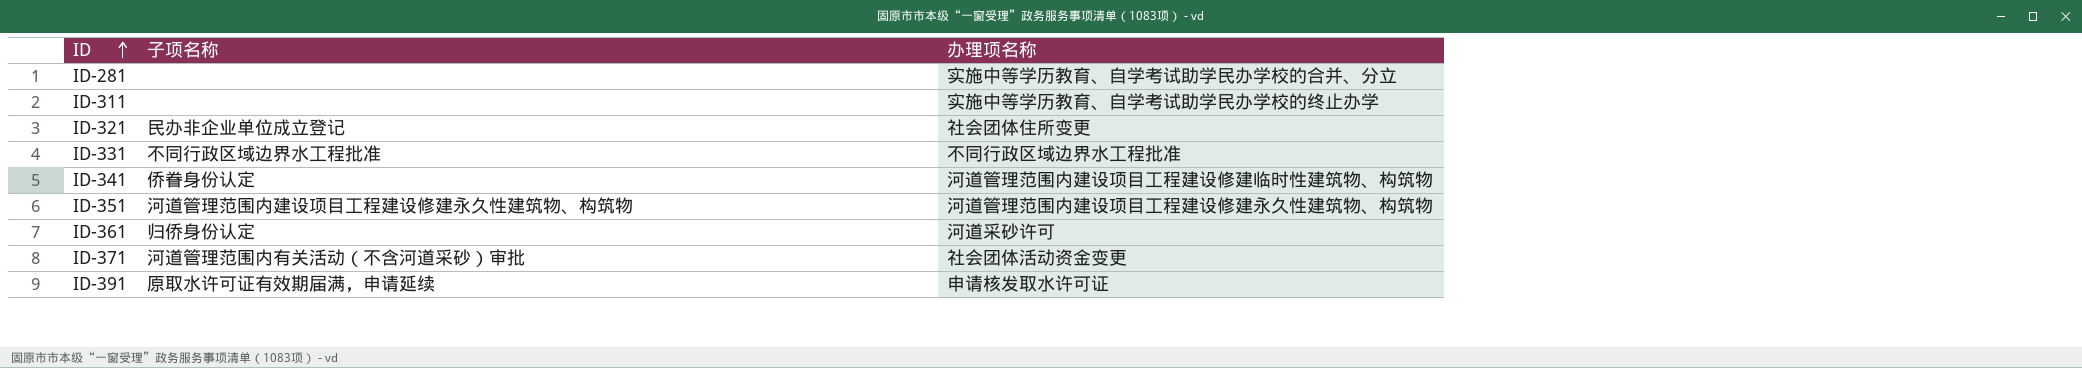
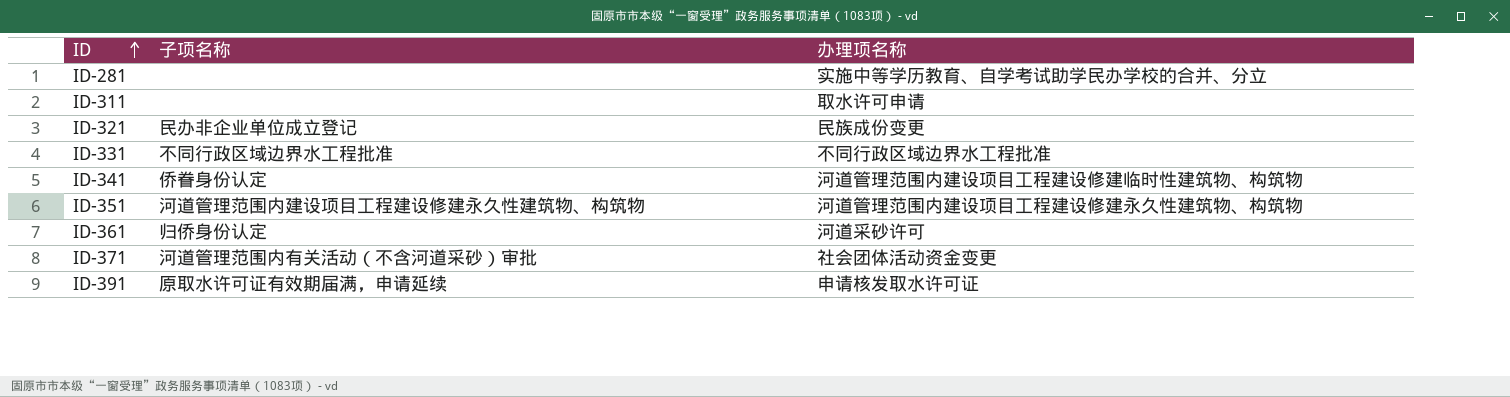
ID-311 | 办理项名称: 实施中等学历教育、自学考试助学民办学校的终止办学 -> 取水许可申请
ID-321 | 办理项名称: 社会团体住所变更 -> 民族成份变更

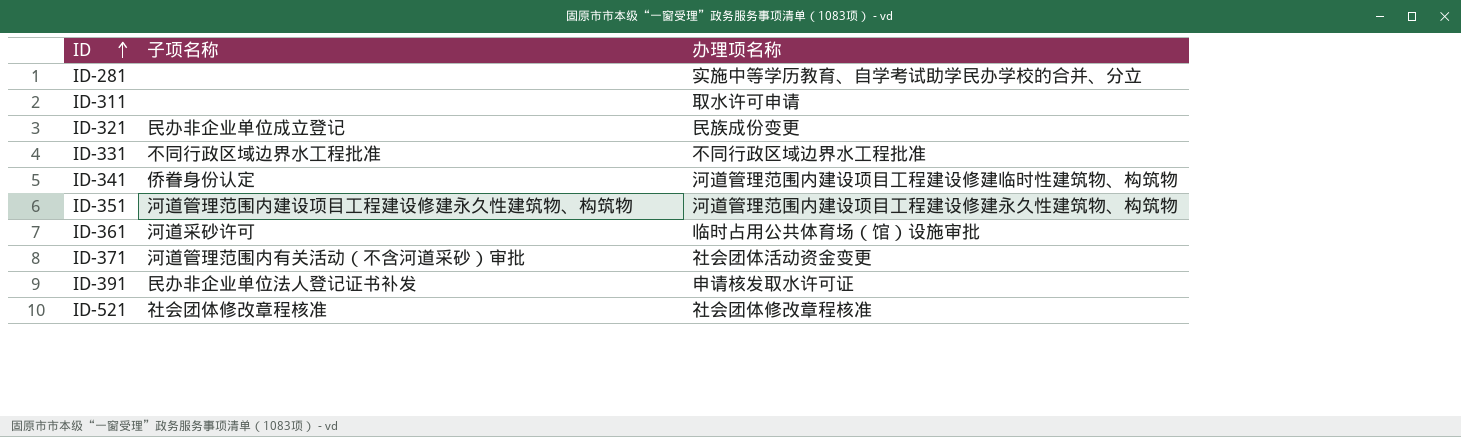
ID-361 | 子项名称: 归侨身份认定 -> 河道采砂许可
ID-361 | 办理项名称: 河道采砂许可 -> 临时占用公共体育场（馆）设施审批
ID-391 | 子项名称: 原取水许可证有效期届满，申请延续 -> 民办非企业单位法人登记证书补发
row ID-521: none -> 社会团体修改章程核准 | 社会团体修改章程核准

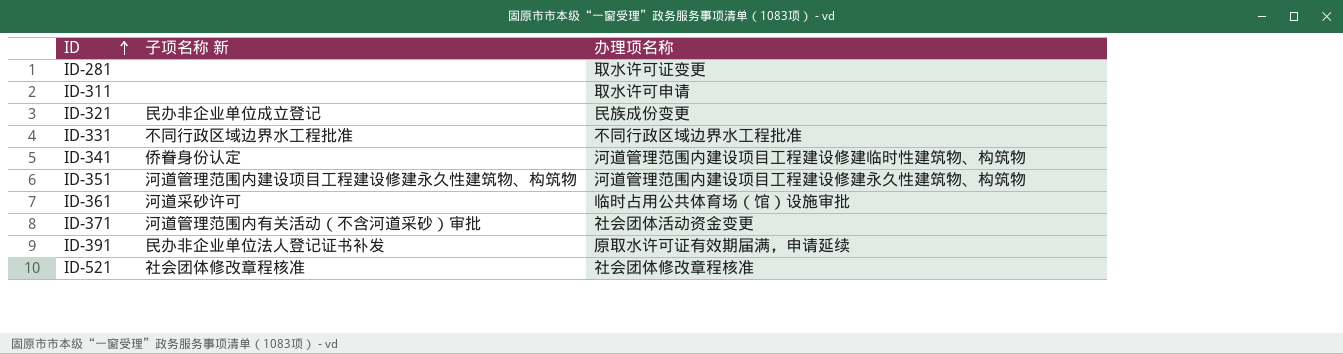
column name: 子项名称 -> 子项名称 新
ID-281 | 办理项名称: 实施中等学历教育、自学考试助学民办学校的合并、分立 -> 取水许可证变更
ID-391 | 办理项名称: 申请核发取水许可证 -> 原取水许可证有效期届满，申请延续

